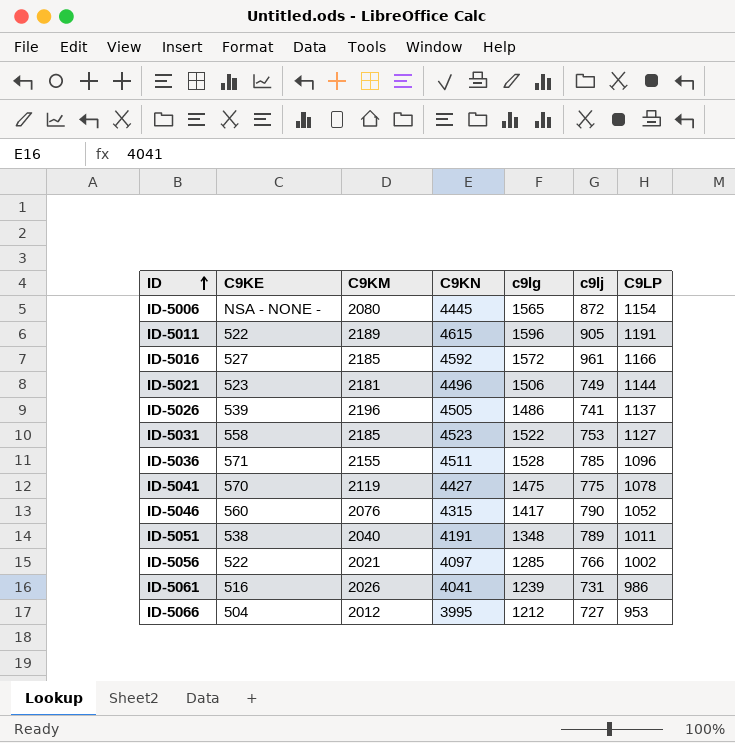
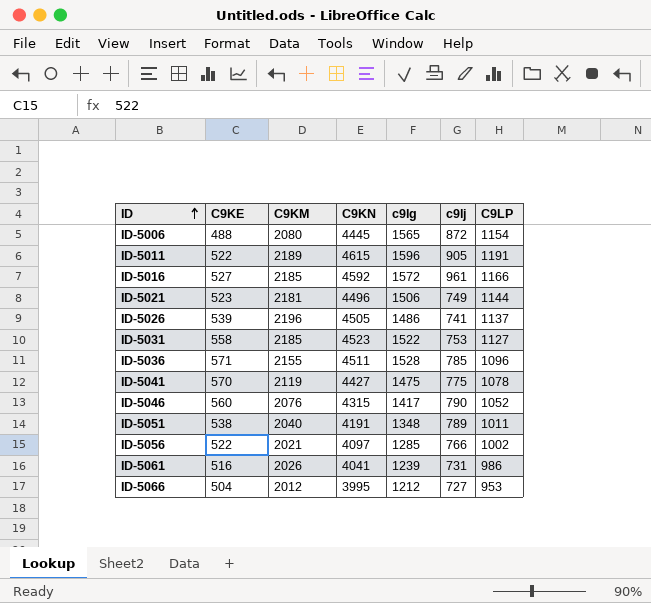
ID-5006 | C9KE: NSA - NONE - -> 488

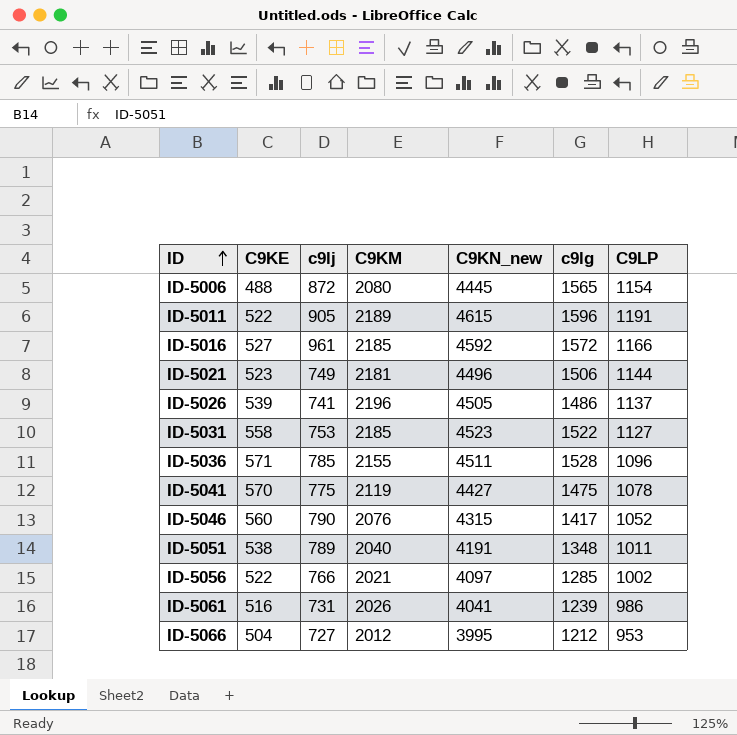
column c9lj | position: 6 -> 3
column name: C9KN -> C9KN_new

